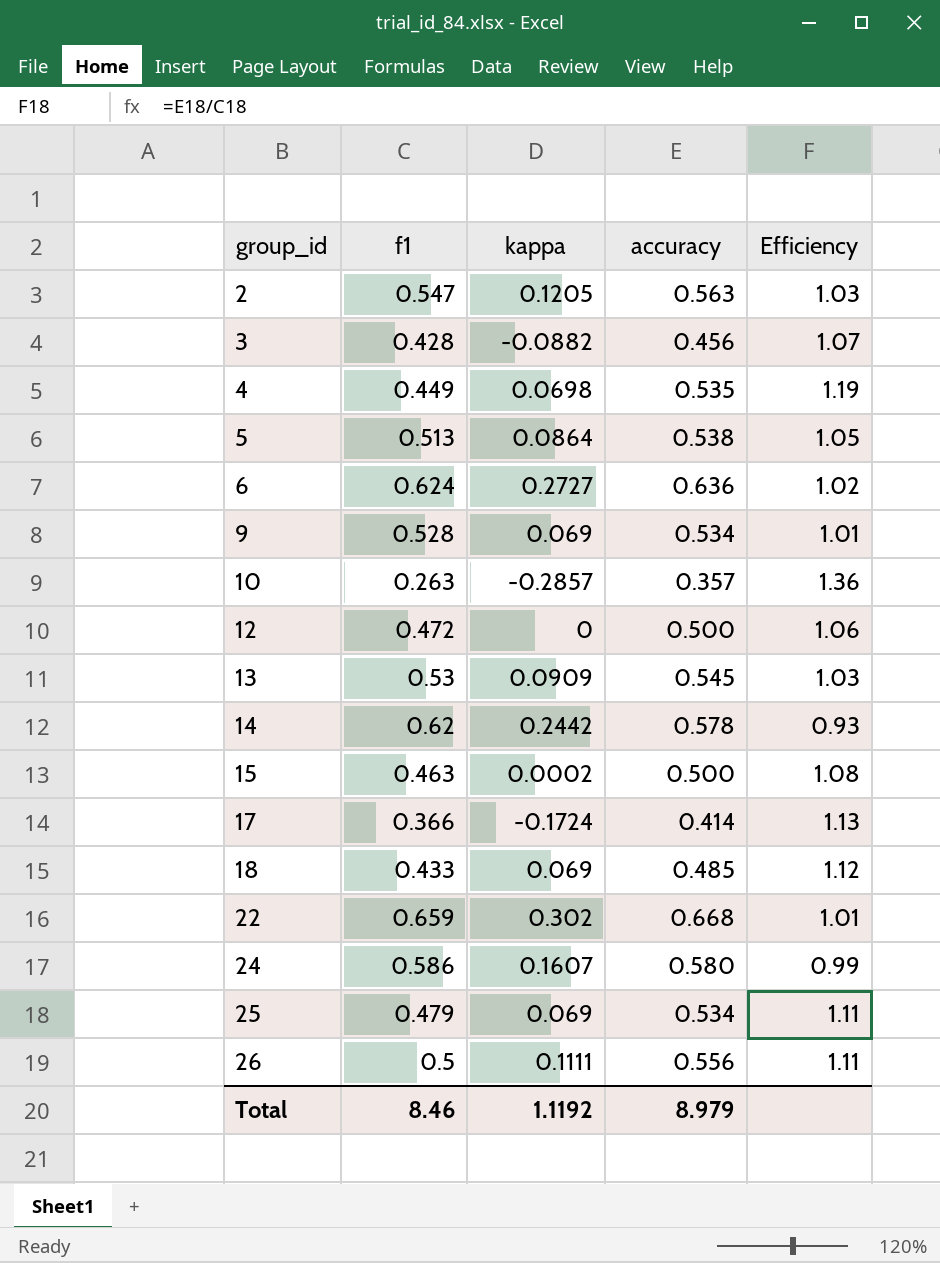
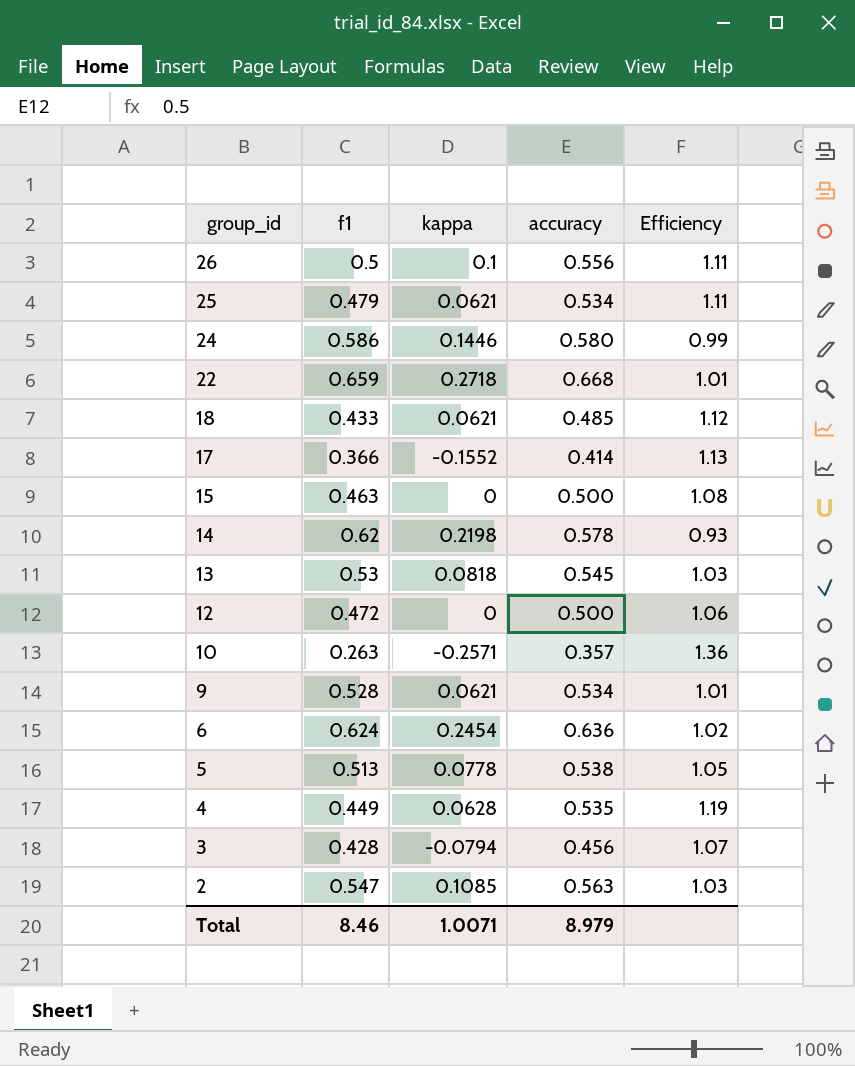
row order: group_id ascending -> group_id descending
26 | kappa: 0.1111 -> 0.1
25 | kappa: 0.069 -> 0.0621
24 | kappa: 0.1607 -> 0.1446
22 | kappa: 0.302 -> 0.2718
18 | kappa: 0.069 -> 0.0621
17 | kappa: -0.1724 -> -0.1552
15 | kappa: 0.0002 -> 0
14 | kappa: 0.2442 -> 0.2198
13 | kappa: 0.0909 -> 0.0818
10 | kappa: -0.2857 -> -0.2571
9 | kappa: 0.069 -> 0.0621
6 | kappa: 0.2727 -> 0.2454
5 | kappa: 0.0864 -> 0.0778
4 | kappa: 0.0698 -> 0.0628
3 | kappa: -0.0882 -> -0.0794
2 | kappa: 0.1205 -> 0.1085
Total | kappa: 1.1192 -> 1.0071

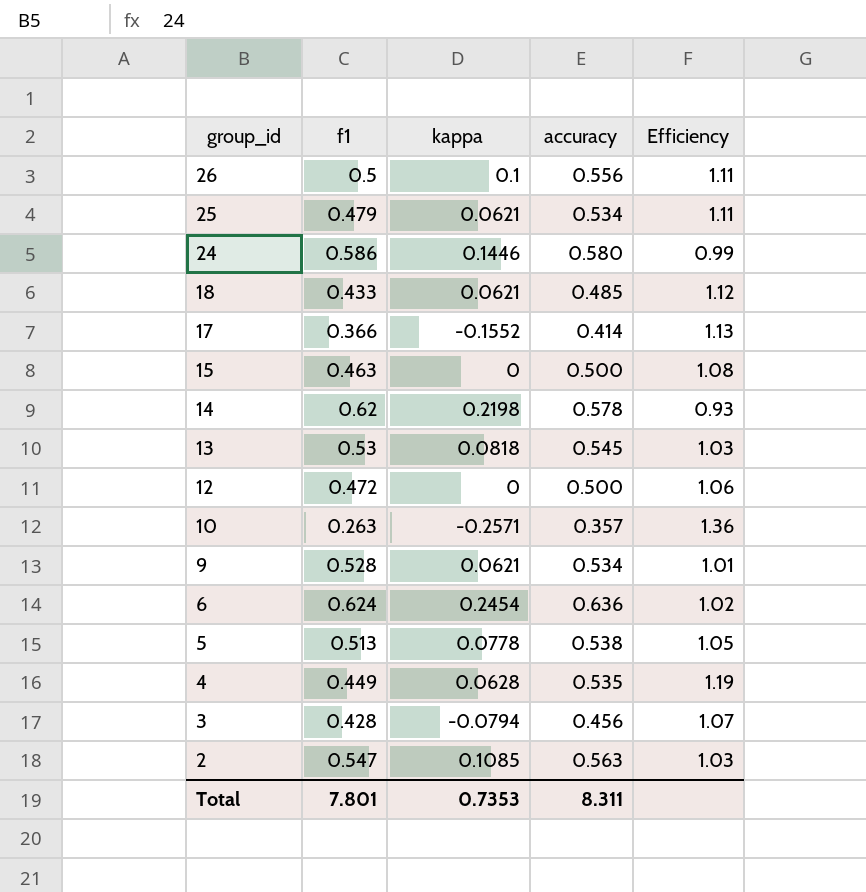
row 22: 0.659 | 0.2718 | 0.668 | 1.01 -> none
Total | f1: 8.46 -> 7.801
Total | kappa: 1.0071 -> 0.7353
Total | accuracy: 8.979 -> 8.311

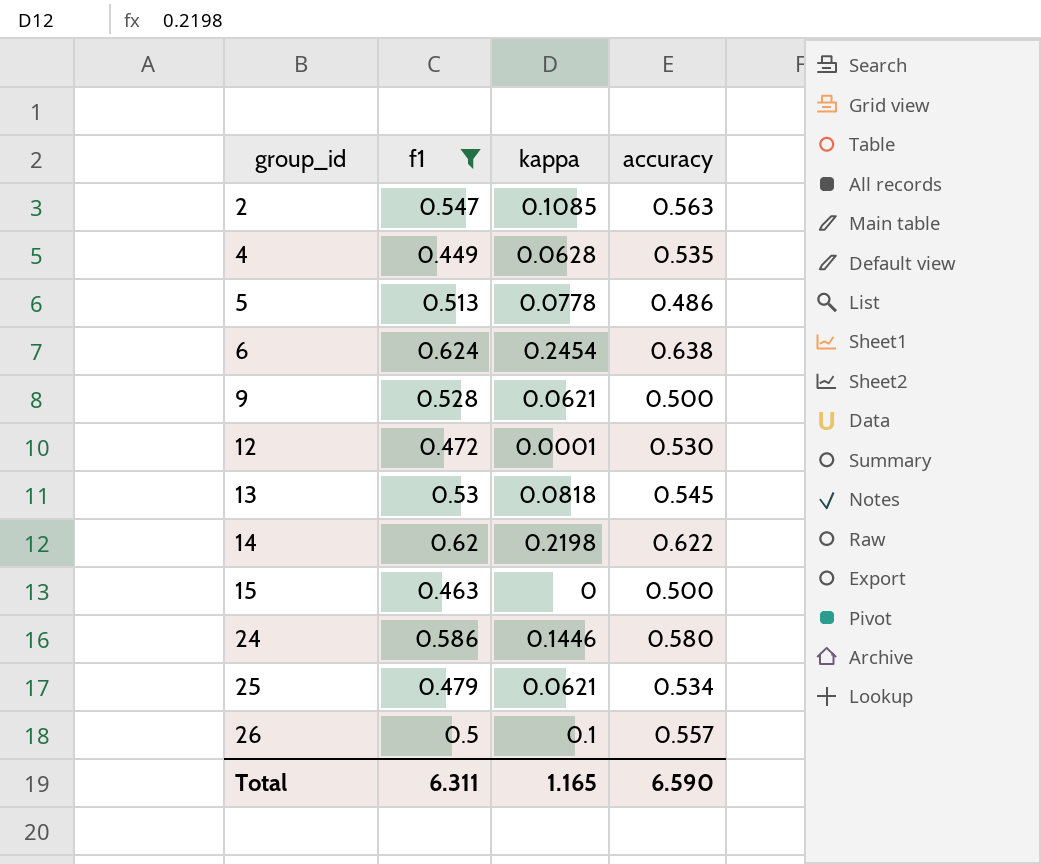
filter: none -> f1 >= 0.449
row order: group_id descending -> group_id ascending
column Efficiency | formula: [accuracy] / [f1] -> none
5 | accuracy: 0.538 -> 0.486
6 | accuracy: 0.636 -> 0.638
9 | accuracy: 0.534 -> 0.500
12 | kappa: 0 -> 0.0001
12 | accuracy: 0.500 -> 0.530
14 | accuracy: 0.578 -> 0.622
26 | accuracy: 0.556 -> 0.557
Total | f1: 7.801 -> 6.311
Total | kappa: 0.7353 -> 1.165
Total | accuracy: 8.311 -> 6.590

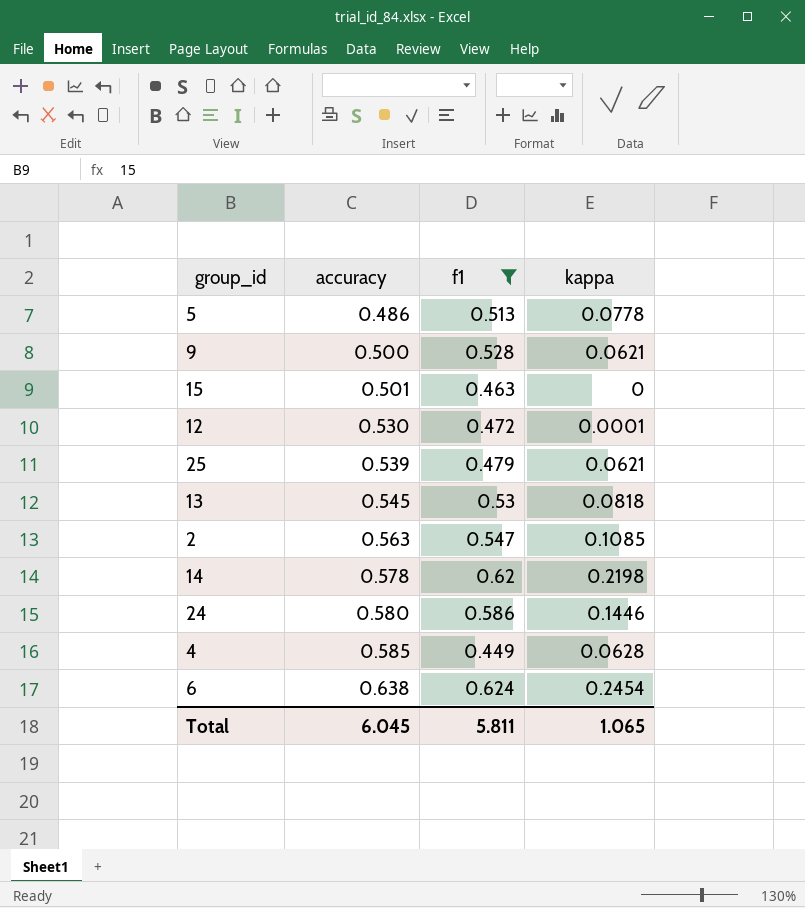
row order: group_id ascending -> accuracy ascending
column accuracy | position: 4 -> 2
row 26: 0.5 | 0.1 | 0.557 -> none
15 | accuracy: 0.500 -> 0.501
25 | accuracy: 0.534 -> 0.539
14 | accuracy: 0.622 -> 0.578
4 | accuracy: 0.535 -> 0.585
Total | accuracy: 6.590 -> 6.045
Total | f1: 6.311 -> 5.811
Total | kappa: 1.165 -> 1.065

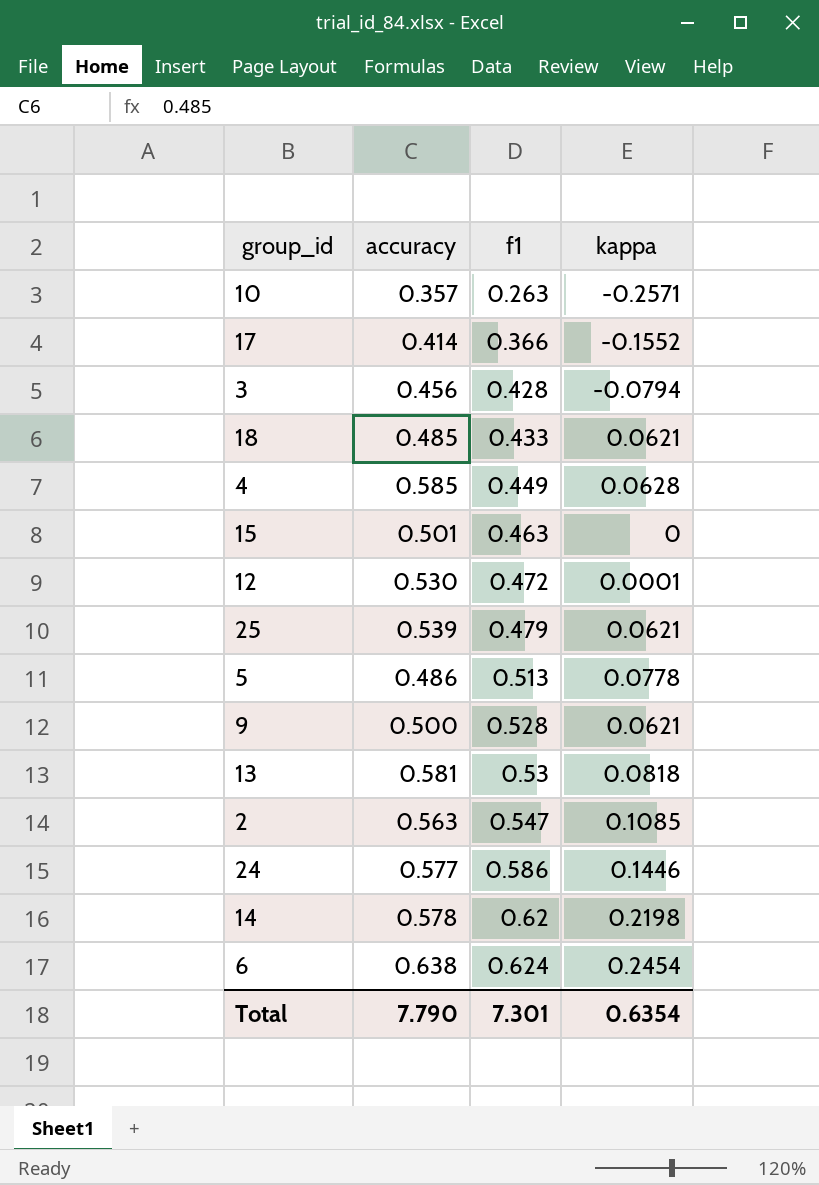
filter: f1 >= 0.449 -> none
row order: accuracy ascending -> f1 ascending
13 | accuracy: 0.545 -> 0.581
24 | accuracy: 0.580 -> 0.577
Total | accuracy: 6.045 -> 7.790
Total | f1: 5.811 -> 7.301
Total | kappa: 1.065 -> 0.6354

